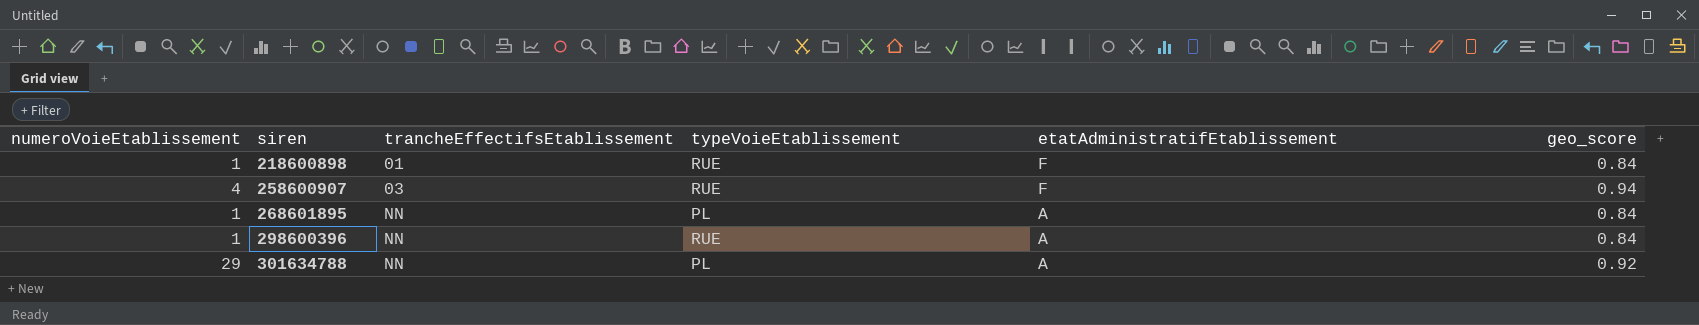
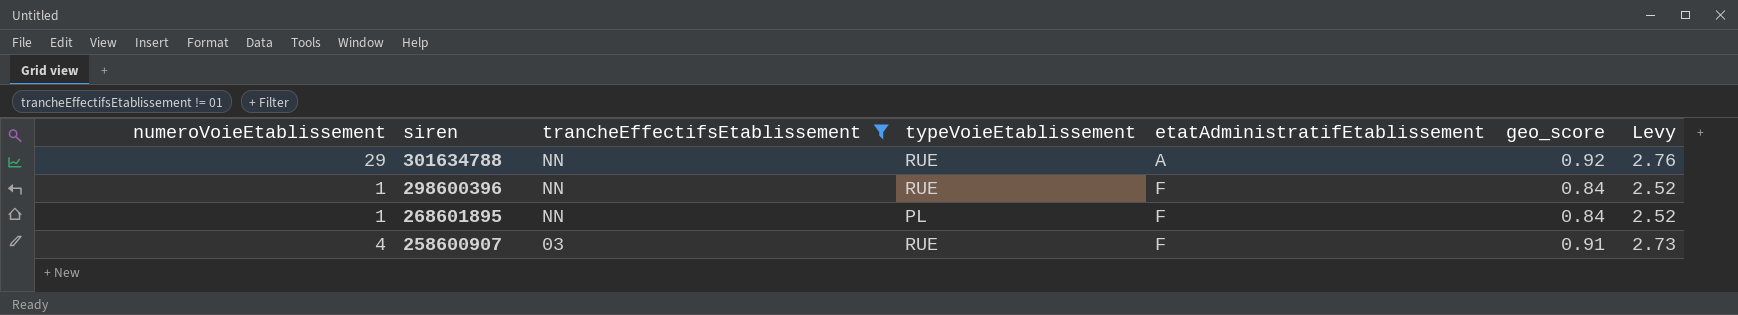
filter: none -> trancheEffectifsEtablissement != 01
row order: siren ascending -> siren descending
column Levy | formula: none -> [geo_score] * 3
301634788 | typeVoieEtablissement: PL -> RUE
298600396 | etatAdministratifEtablissement: A -> F
268601895 | etatAdministratifEtablissement: A -> F
258600907 | geo_score: 0.94 -> 0.91

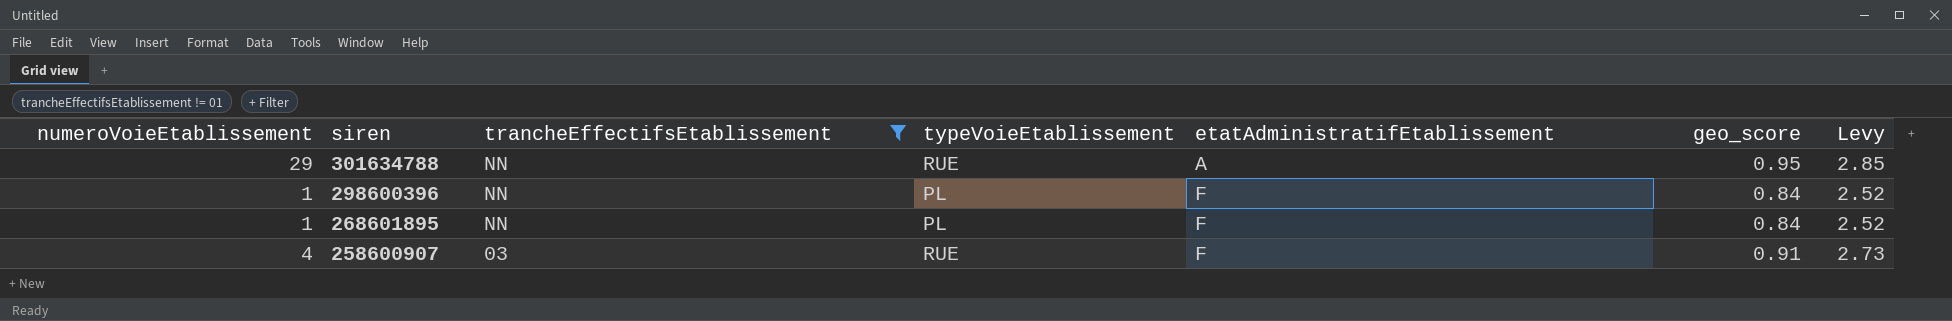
301634788 | geo_score: 0.92 -> 0.95
301634788 | Levy: 2.76 -> 2.85
298600396 | typeVoieEtablissement: RUE -> PL

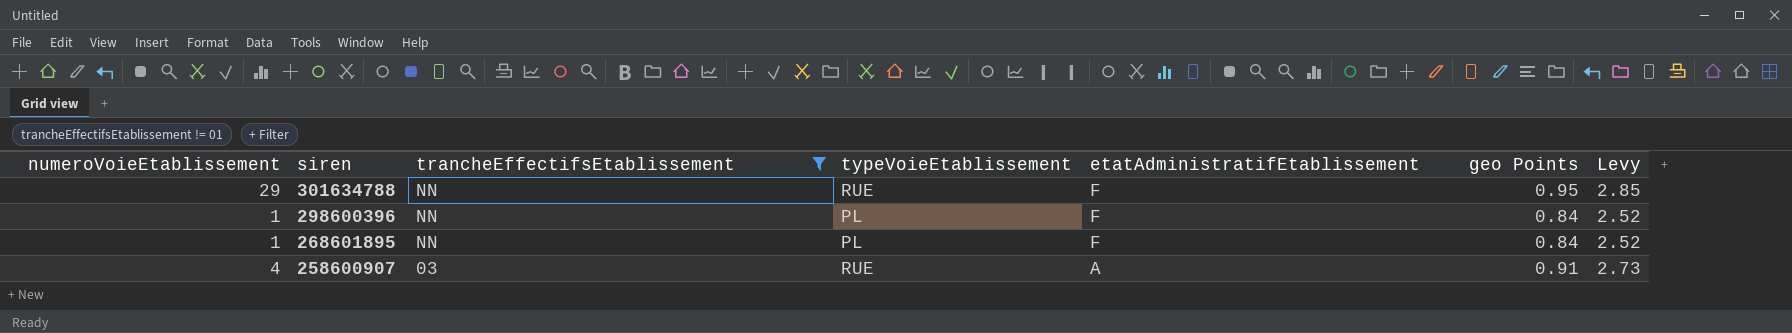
column name: geo_score -> geo Points
301634788 | etatAdministratifEtablissement: A -> F
258600907 | etatAdministratifEtablissement: F -> A

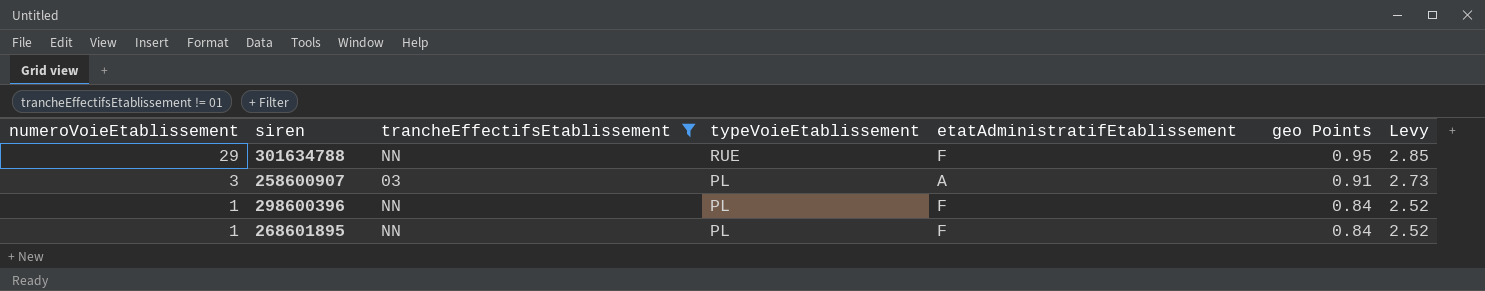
row order: siren descending -> numeroVoieEtablissement descending
258600907 | numeroVoieEtablissement: 4 -> 3
258600907 | typeVoieEtablissement: RUE -> PL

